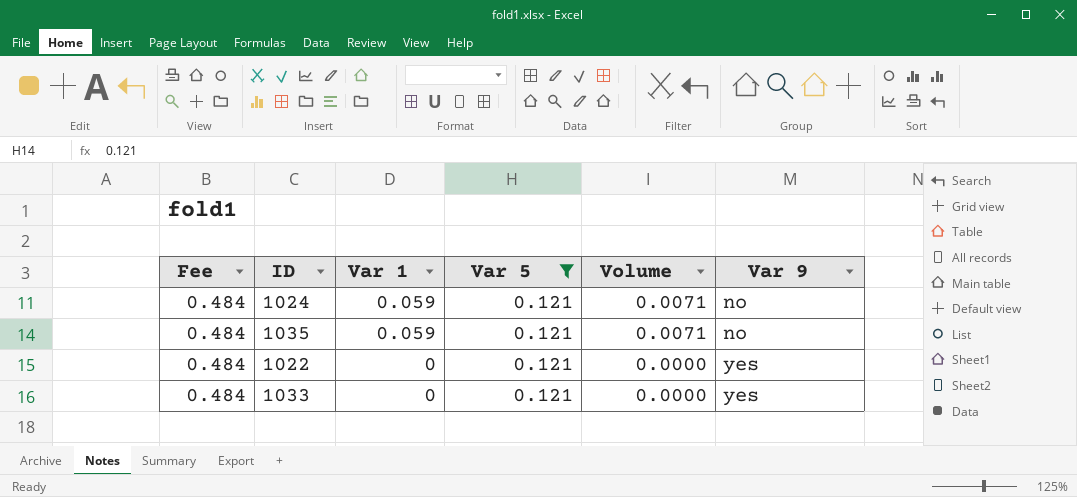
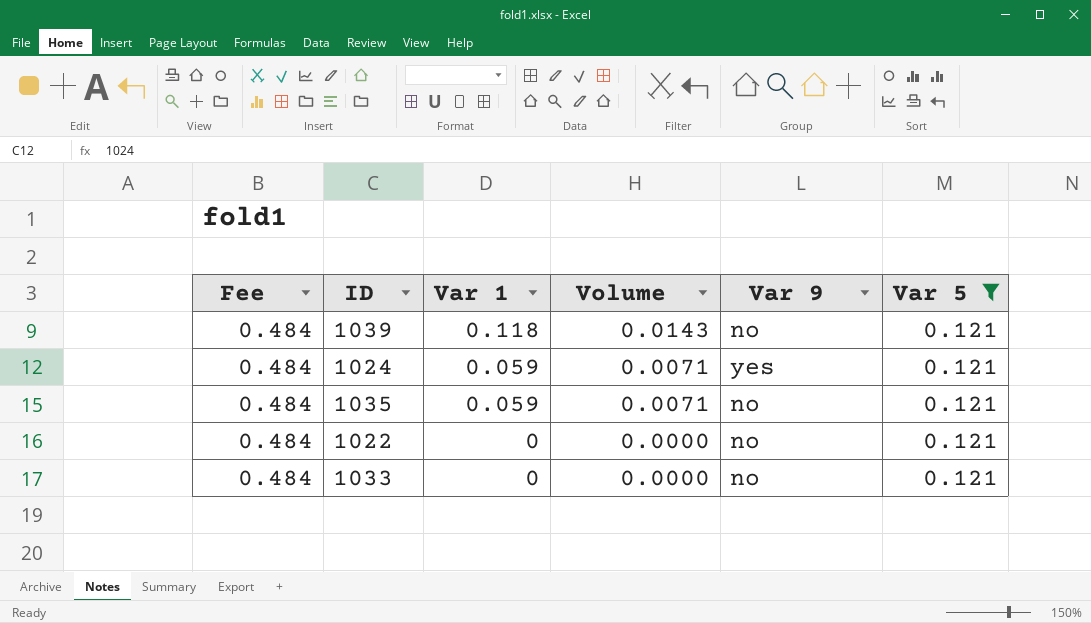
column Var 5 | position: 4 -> 6
row 1039: none -> 0.484 | 0.118 | 0.0143 | no | 0.121
1024 | Var 9: no -> yes
1022 | Var 9: yes -> no
1033 | Var 9: yes -> no

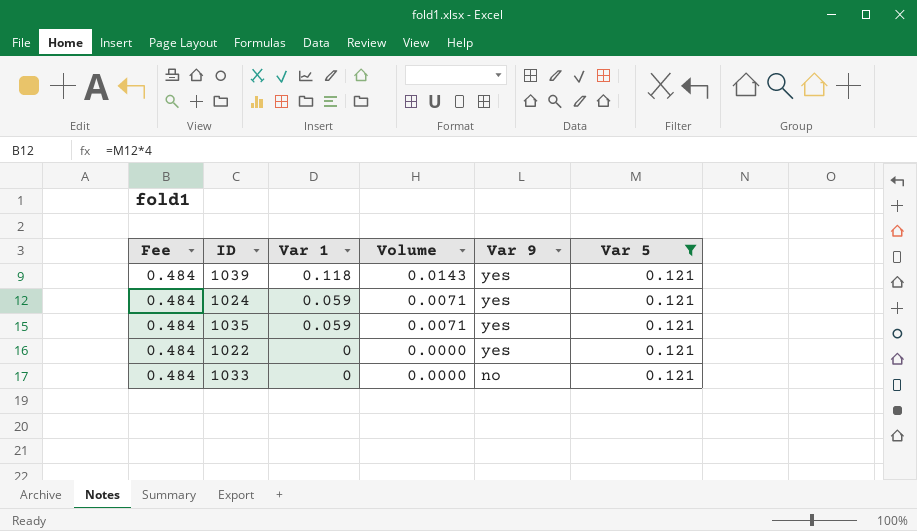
1039 | Var 9: no -> yes
1035 | Var 9: no -> yes
1022 | Var 9: no -> yes

